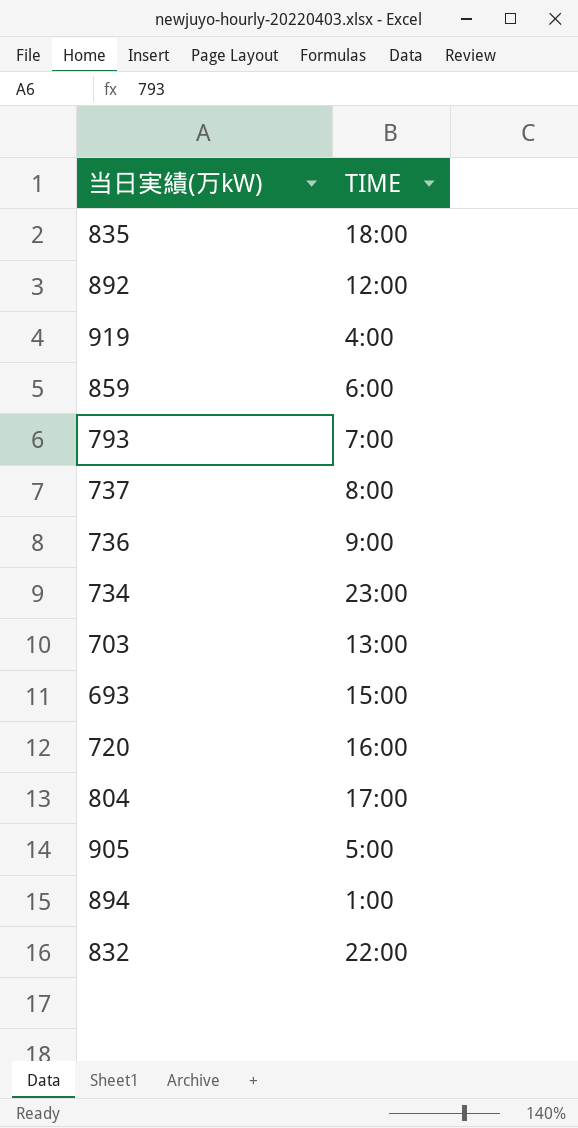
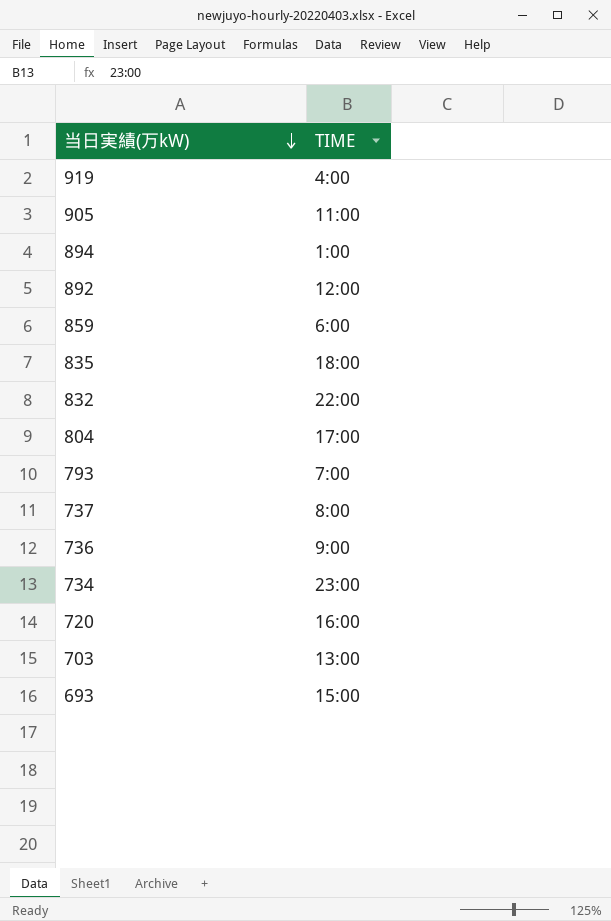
row order: none -> 当日実績(万kW) descending
905 | TIME: 5:00 -> 11:00

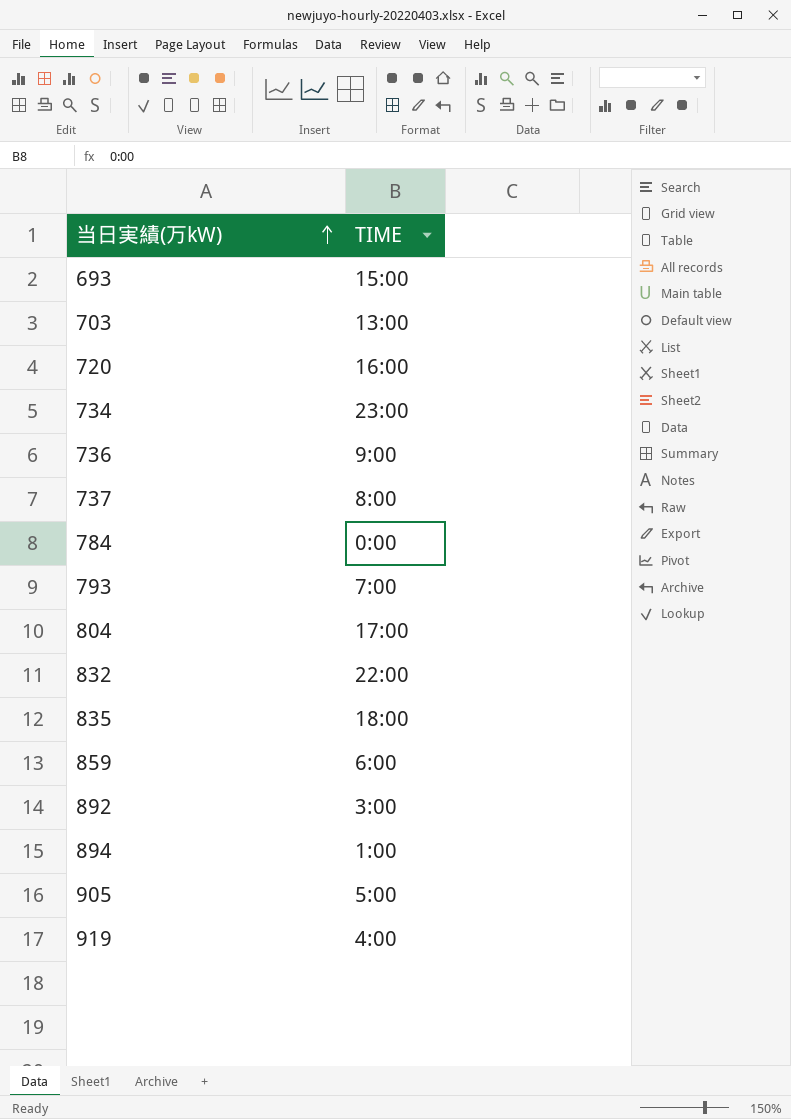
row order: 当日実績(万kW) descending -> 当日実績(万kW) ascending
row 784: none -> 0:00
892 | TIME: 12:00 -> 3:00
905 | TIME: 11:00 -> 5:00

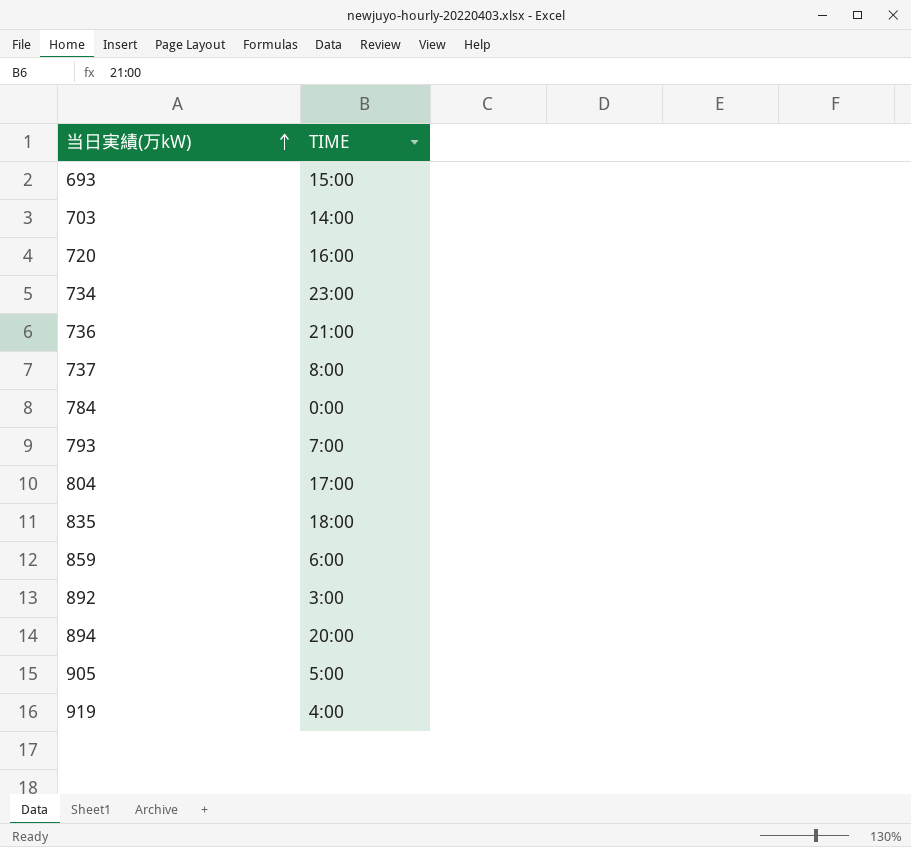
row 832: 22:00 -> none
703 | TIME: 13:00 -> 14:00
736 | TIME: 9:00 -> 21:00
894 | TIME: 1:00 -> 20:00

